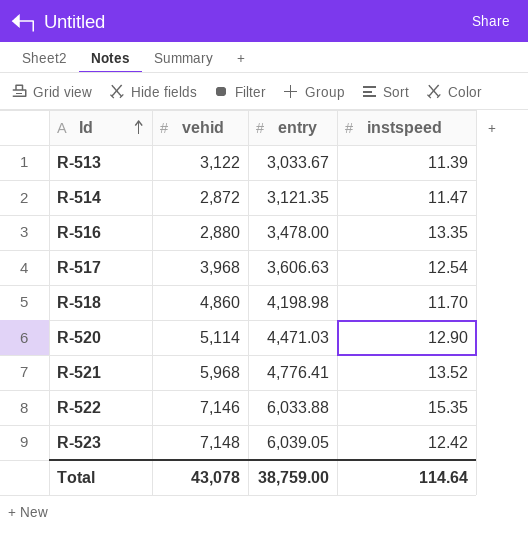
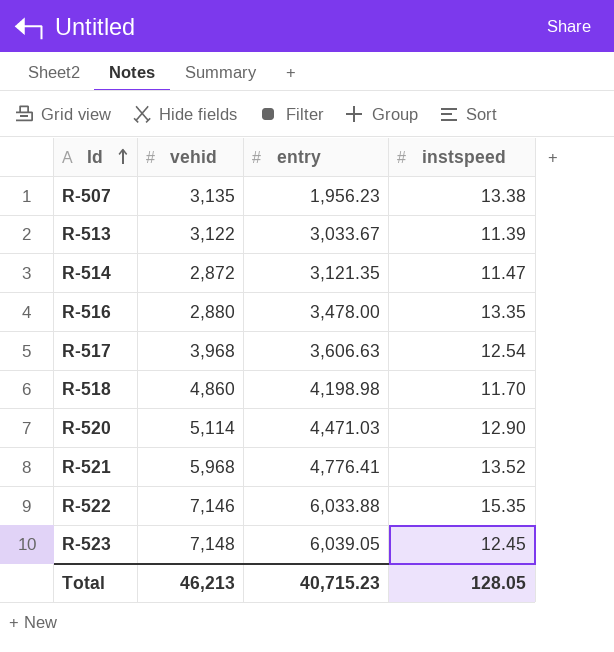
row R-507: none -> 3,135 | 1,956.23 | 13.38
R-523 | instspeed: 12.42 -> 12.45
Total | vehid: 43,078 -> 46,213
Total | entry: 38,759.00 -> 40,715.23
Total | instspeed: 114.64 -> 128.05

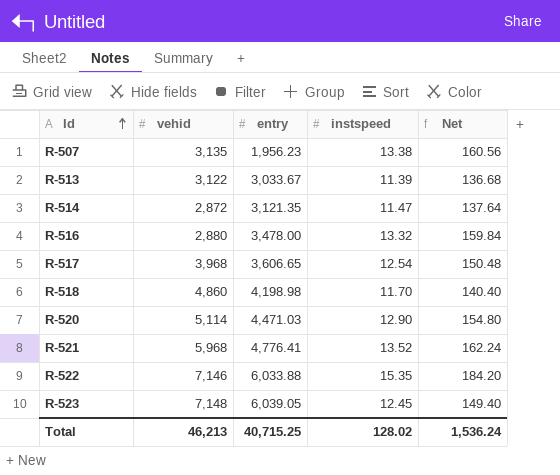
column Net | formula: none -> [instspeed] * 12
R-516 | instspeed: 13.35 -> 13.32
R-517 | entry: 3,606.63 -> 3,606.65
Total | entry: 40,715.23 -> 40,715.25
Total | instspeed: 128.05 -> 128.02

